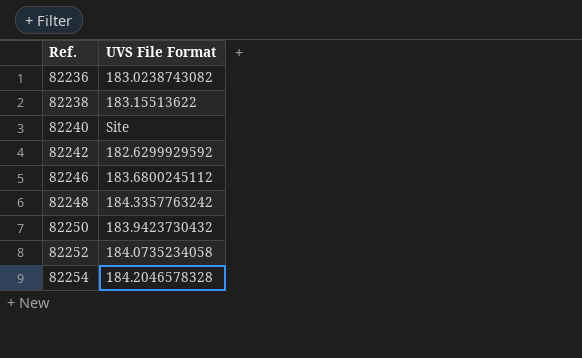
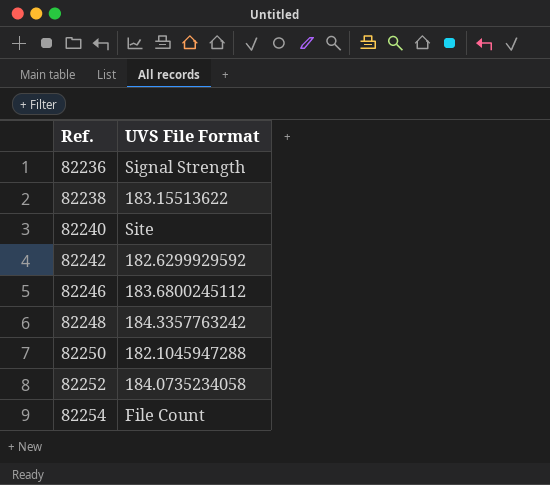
82236 | UVS File Format: 183.0238743082 -> Signal Strength
82250 | UVS File Format: 183.9423730432 -> 182.1045947288
82254 | UVS File Format: 184.2046578328 -> File Count

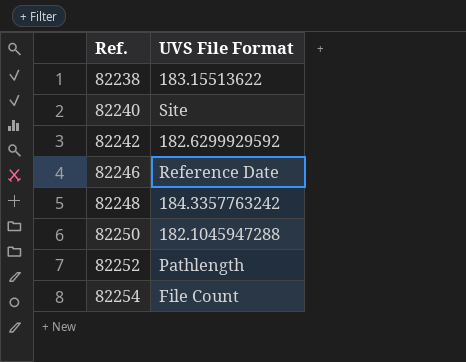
row 82236: Signal Strength -> none
82246 | UVS File Format: 183.6800245112 -> Reference Date
82252 | UVS File Format: 184.0735234058 -> Pathlength

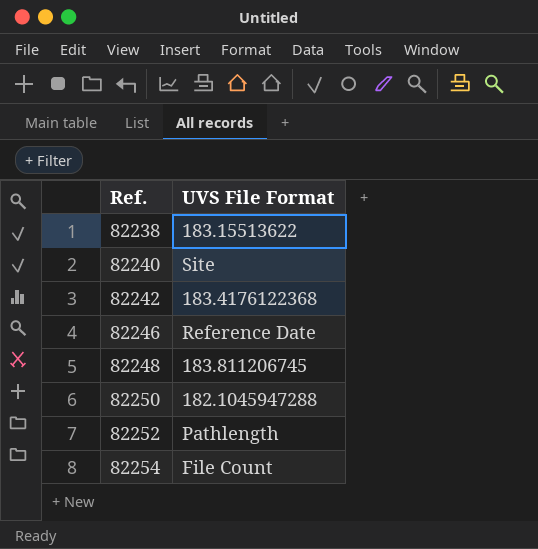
82242 | UVS File Format: 182.6299929592 -> 183.4176122368
82248 | UVS File Format: 184.3357763242 -> 183.811206745

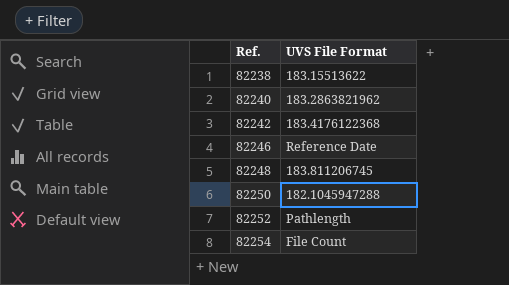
82240 | UVS File Format: Site -> 183.2863821962

